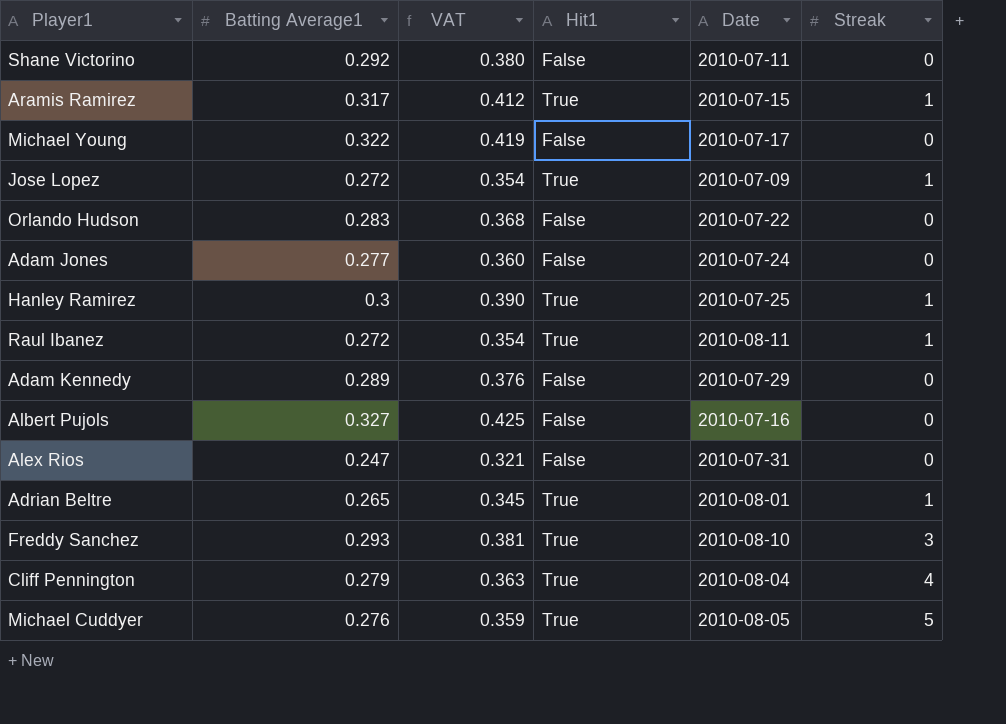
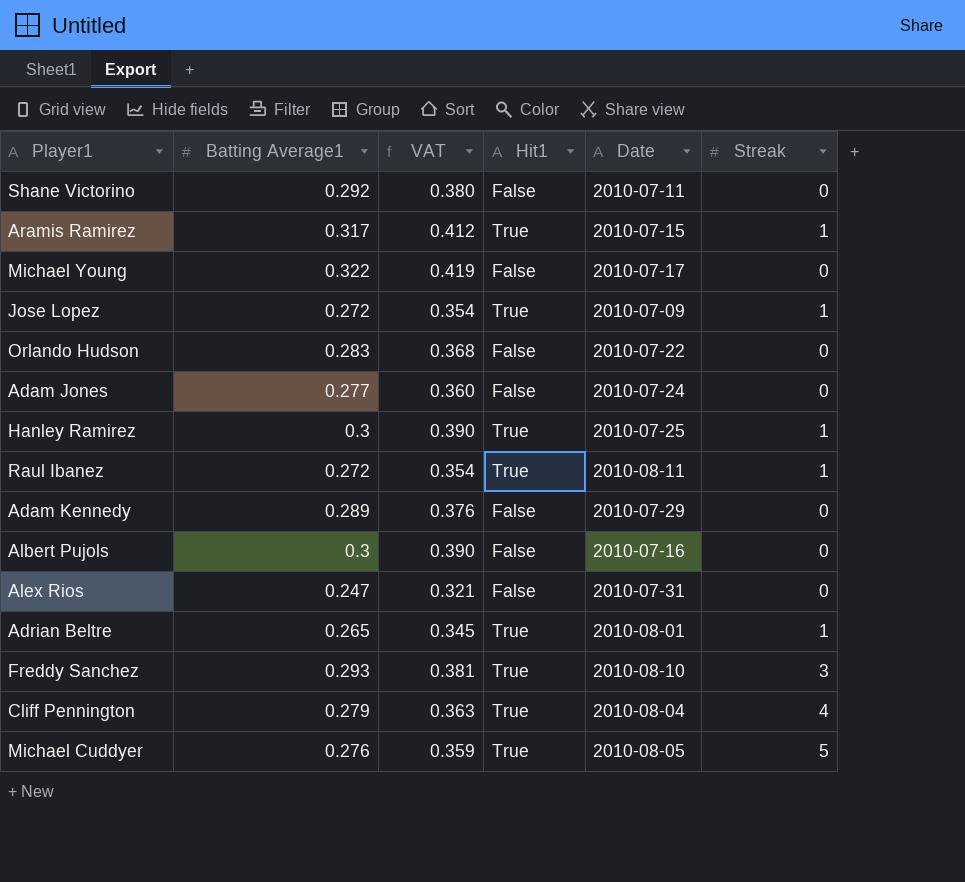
Albert Pujols | Batting Average1: 0.327 -> 0.3
Albert Pujols | VAT: 0.425 -> 0.390

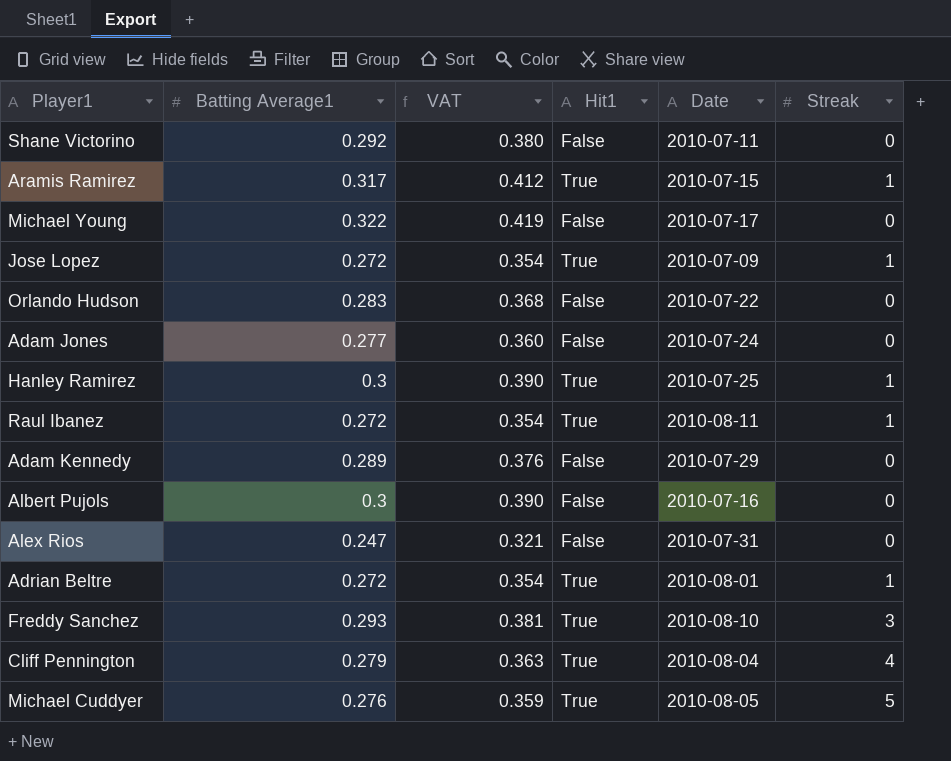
Adrian Beltre | Batting Average1: 0.265 -> 0.272
Adrian Beltre | VAT: 0.345 -> 0.354

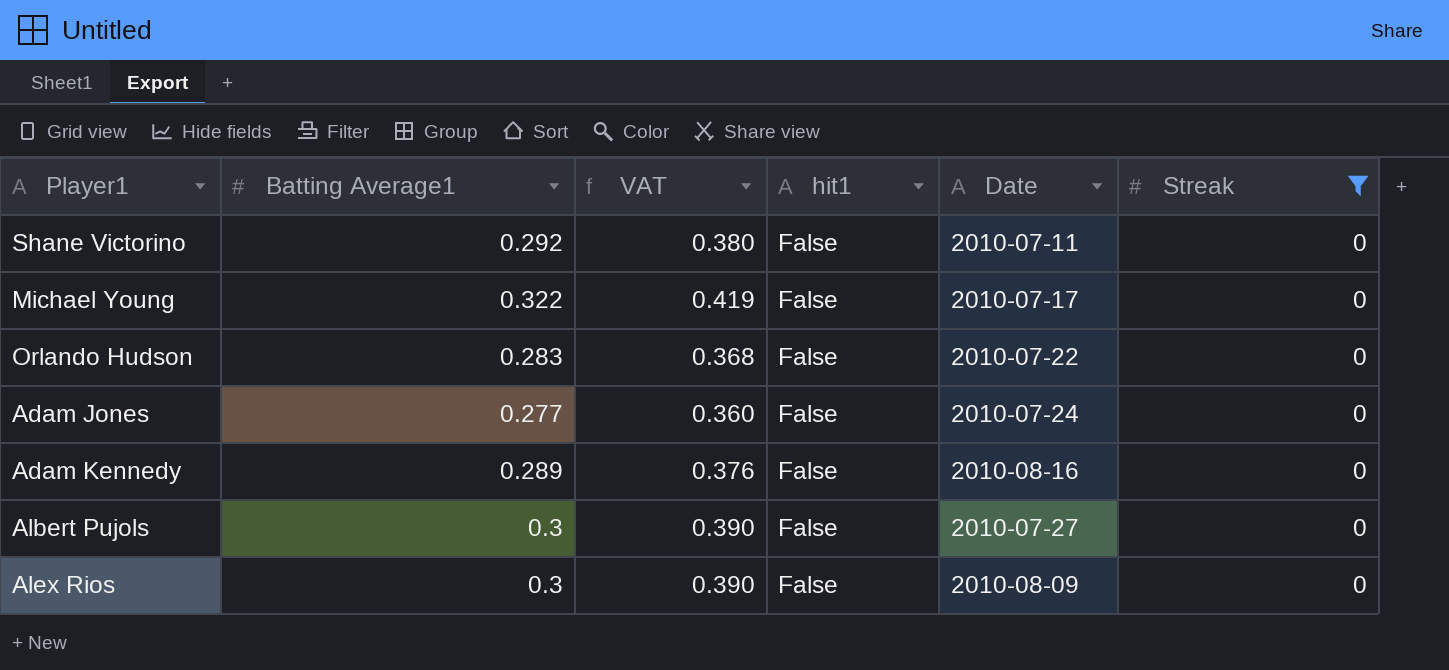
filter: none -> Streak = 0
column name: Hit1 -> hit1
Adam Kennedy | Date: 2010-07-29 -> 2010-08-16
Albert Pujols | Date: 2010-07-16 -> 2010-07-27
Alex Rios | Batting Average1: 0.247 -> 0.3
Alex Rios | VAT: 0.321 -> 0.390
Alex Rios | Date: 2010-07-31 -> 2010-08-09

